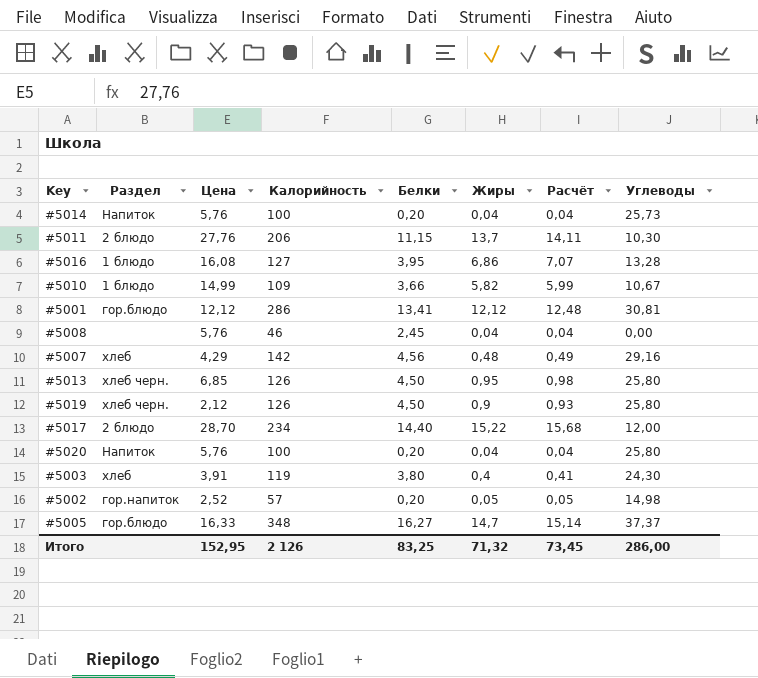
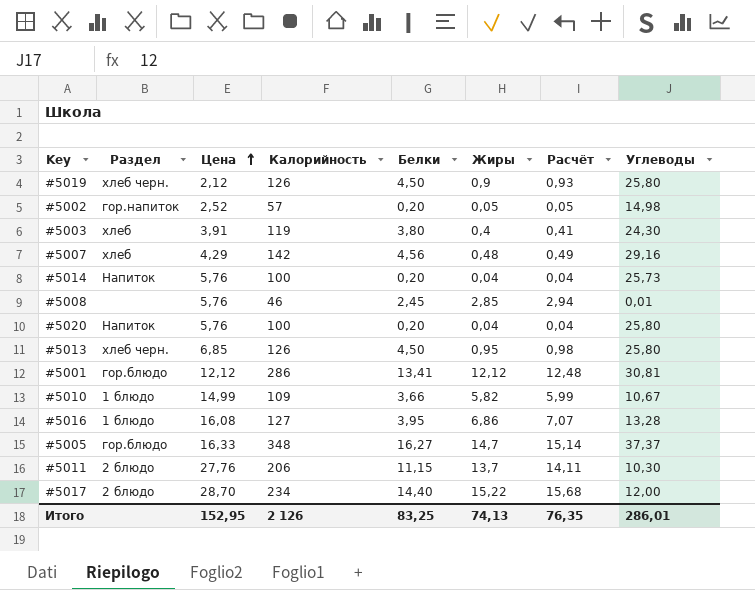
row order: none -> Цена ascending
#5008 | Жиры: 0,04 -> 2,85
#5008 | Расчёт: 0,04 -> 2,94
#5008 | Углеводы: 0,00 -> 0,01
Итого | Жиры: 71,32 -> 74,13
Итого | Расчёт: 73,45 -> 76,35
Итого | Углеводы: 286,00 -> 286,01

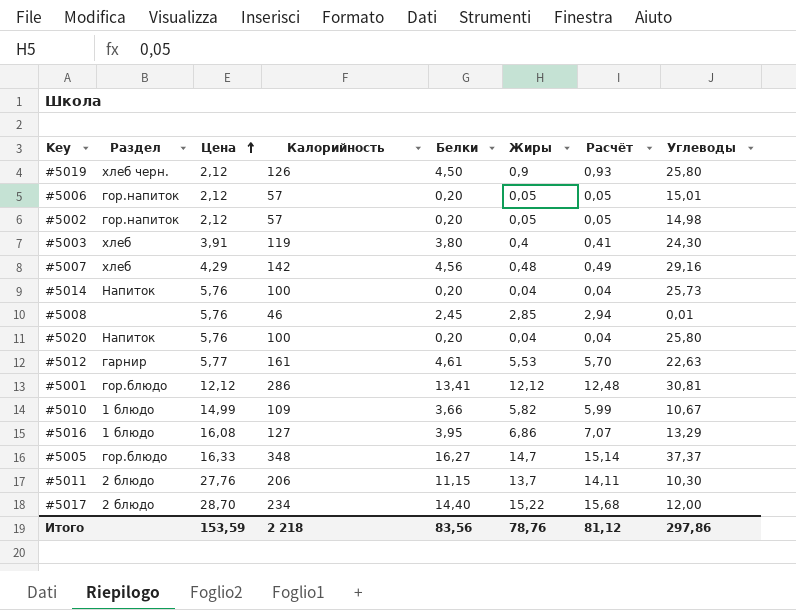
row #5013: хлеб черн. | 6,85 | 126 | 4,50 | 0,95 | 0,98 | 25,80 -> none
row #5006: none -> гор.напиток | 2,12 | 57 | 0,20 | 0,05 | 0,05 | 15,01
#5002 | Цена: 2,52 -> 2,12
row #5012: none -> гарнир | 5,77 | 161 | 4,61 | 5,53 | 5,70 | 22,63
#5016 | Углеводы: 13,28 -> 13,29
Итого | Цена: 152,95 -> 153,59
Итого | Калорийность: 2 126 -> 2 218
Итого | Белки: 83,25 -> 83,56
Итого | Жиры: 74,13 -> 78,76
Итого | Расчёт: 76,35 -> 81,12
Итого | Углеводы: 286,01 -> 297,86

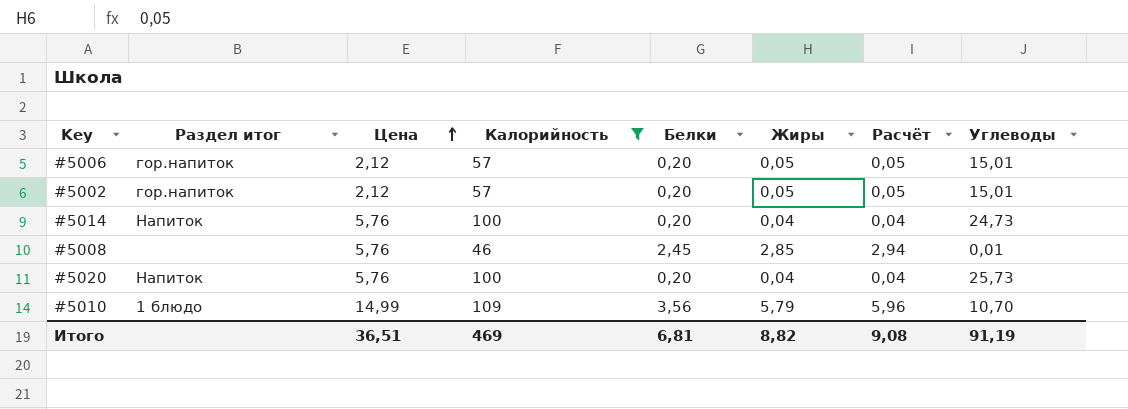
filter: none -> Калорийность <= 109
column name: Раздел -> Раздел итог
#5002 | Углеводы: 14,98 -> 15,01
#5014 | Углеводы: 25,73 -> 24,73
#5020 | Углеводы: 25,80 -> 25,73
#5010 | Белки: 3,66 -> 3,56
#5010 | Жиры: 5,82 -> 5,79
#5010 | Расчёт: 5,99 -> 5,96
#5010 | Углеводы: 10,67 -> 10,70
Итого | Цена: 153,59 -> 36,51
Итого | Калорийность: 2 218 -> 469
Итого | Белки: 83,56 -> 6,81
Итого | Жиры: 78,76 -> 8,82
Итого | Расчёт: 81,12 -> 9,08
Итого | Углеводы: 297,86 -> 91,19

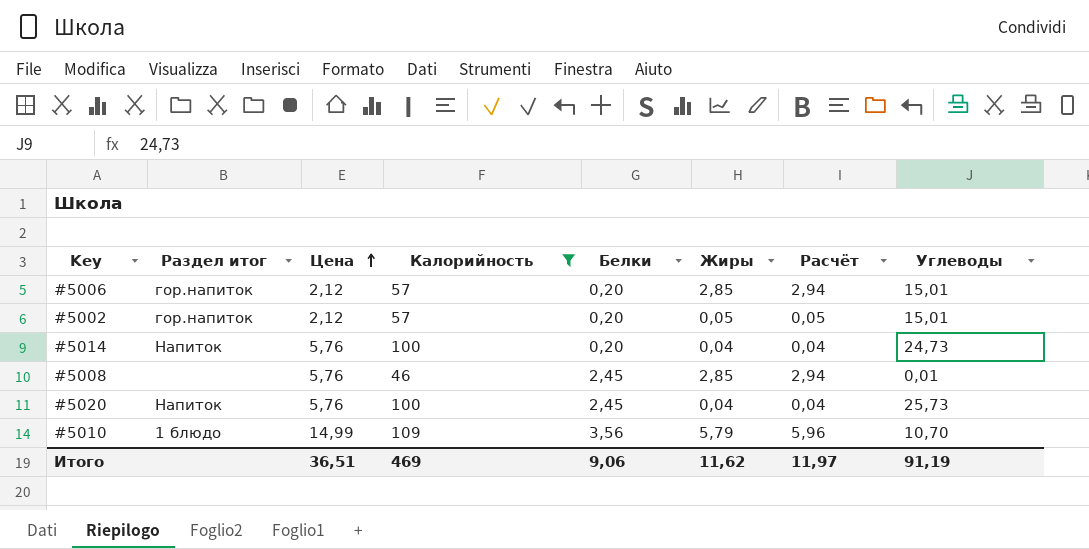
#5006 | Жиры: 0,05 -> 2,85
#5006 | Расчёт: 0,05 -> 2,94
#5020 | Белки: 0,20 -> 2,45
Итого | Белки: 6,81 -> 9,06
Итого | Жиры: 8,82 -> 11,62
Итого | Расчёт: 9,08 -> 11,97

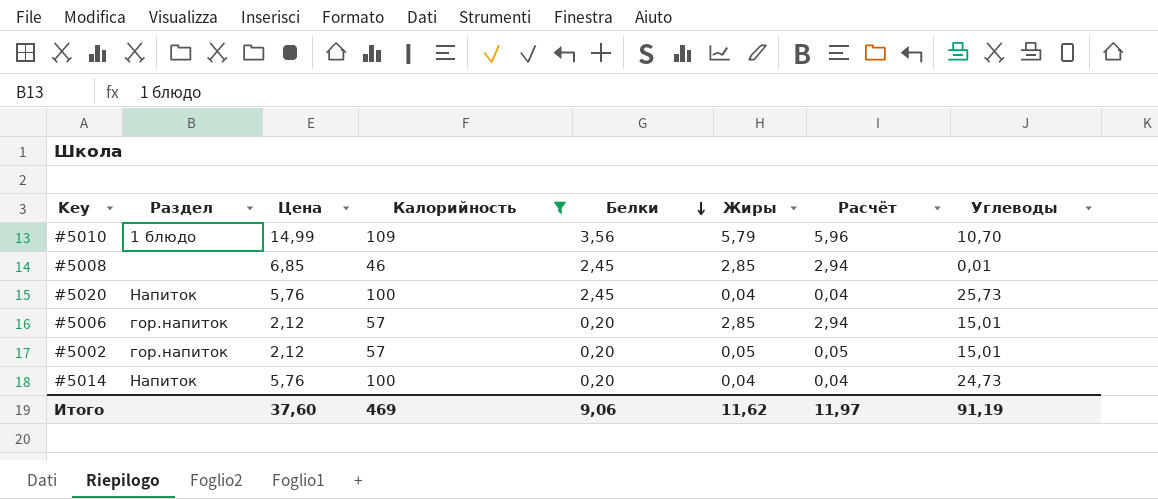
row order: Цена ascending -> Белки descending
column name: Раздел итог -> Раздел
#5008 | Цена: 5,76 -> 6,85
Итого | Цена: 36,51 -> 37,60

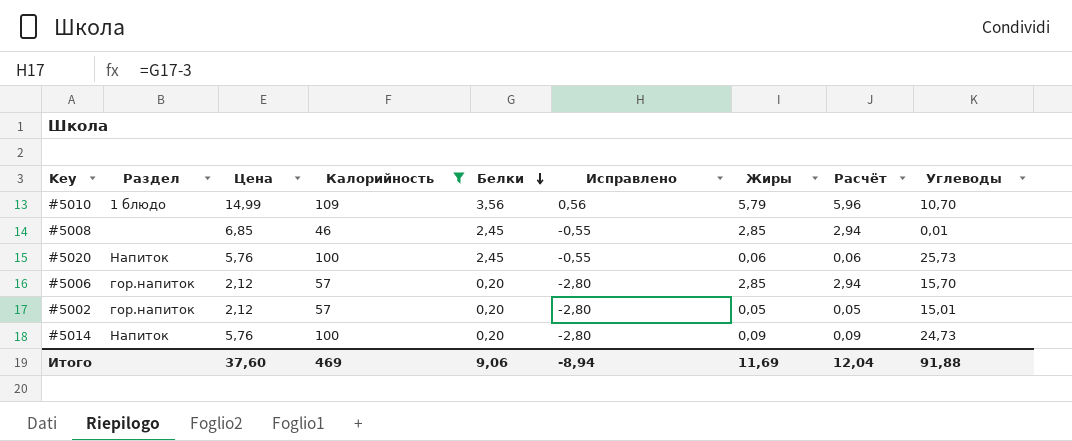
column Исправлено | formula: none -> [Белки] - 3
#5020 | Жиры: 0,04 -> 0,06
#5020 | Расчёт: 0,04 -> 0,06
#5006 | Углеводы: 15,01 -> 15,70
#5014 | Жиры: 0,04 -> 0,09
#5014 | Расчёт: 0,04 -> 0,09
Итого | Жиры: 11,62 -> 11,69
Итого | Расчёт: 11,97 -> 12,04
Итого | Углеводы: 91,19 -> 91,88

